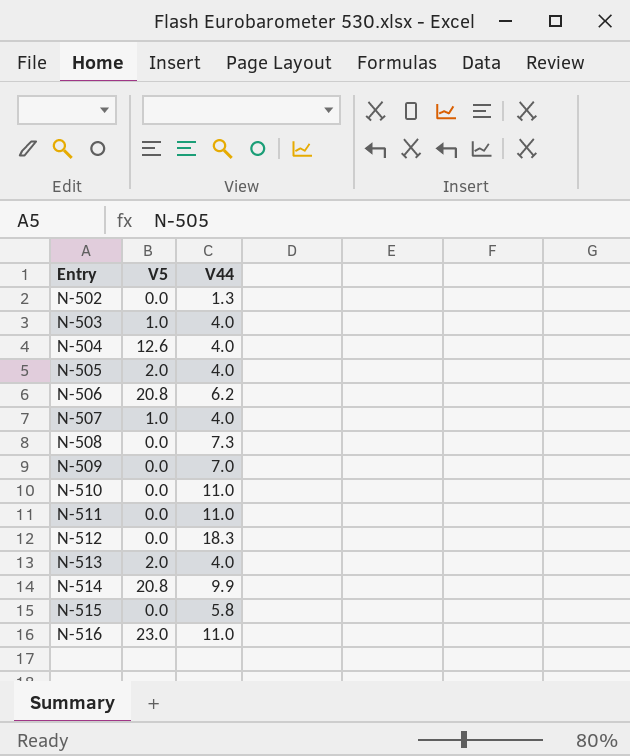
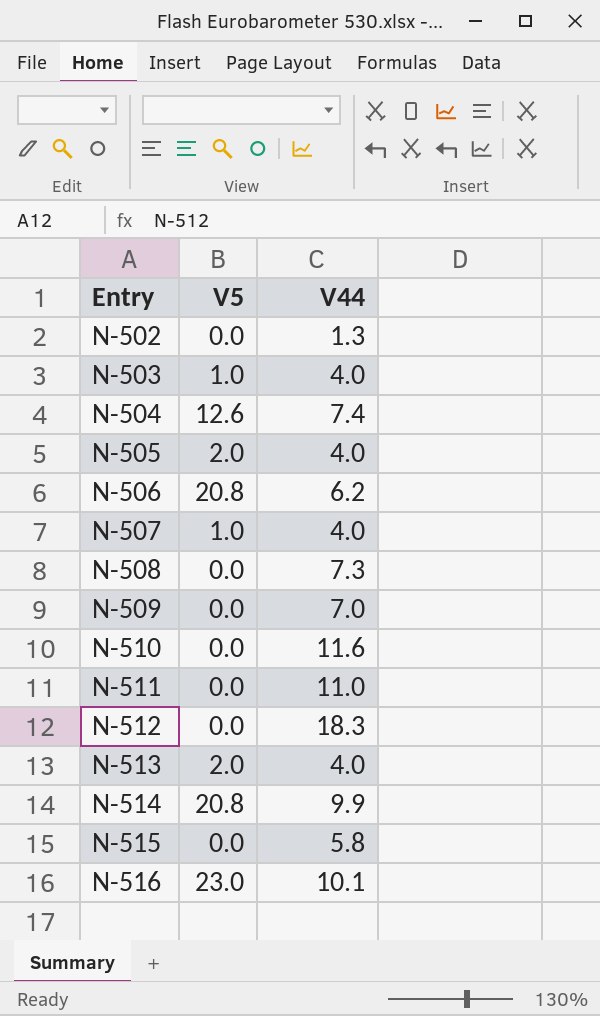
N-504 | V44: 4.0 -> 7.4
N-510 | V44: 11.0 -> 11.6
N-516 | V44: 11.0 -> 10.1

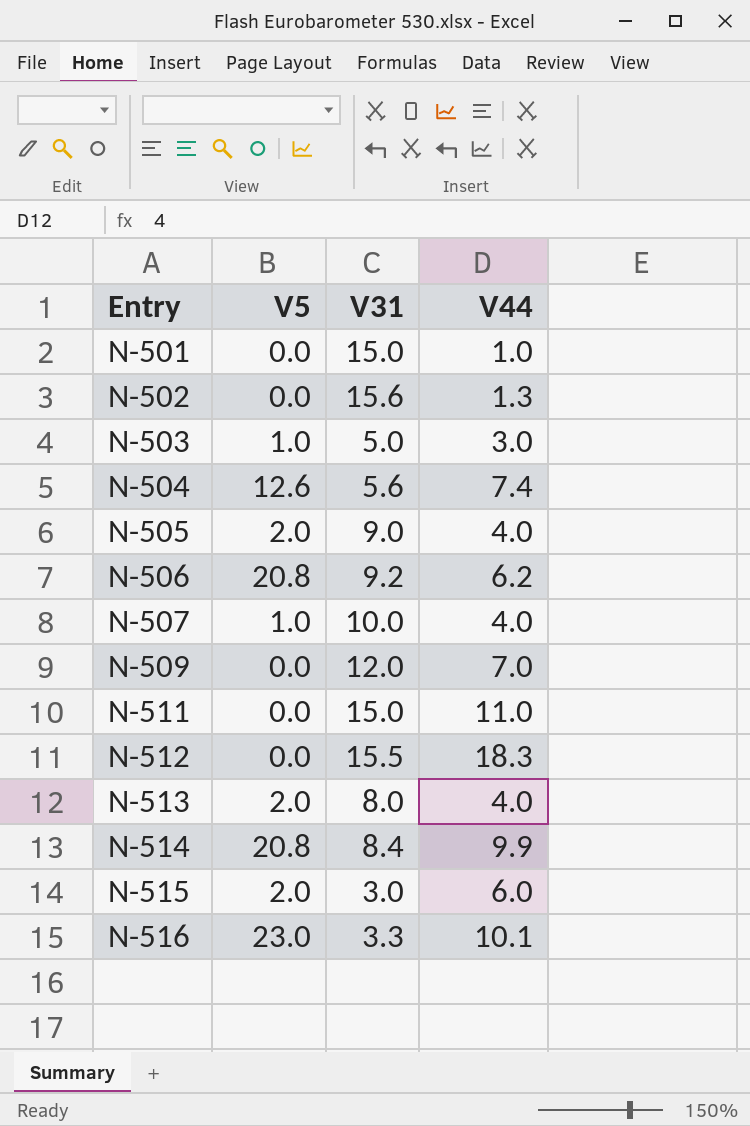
column V31 | position: none -> 3
row N-508: 0.0 | 7.3 -> none
row N-510: 0.0 | 11.6 -> none
row N-501: none -> 0.0 | 15.0 | 1.0
N-503 | V44: 4.0 -> 3.0
N-515 | V5: 0.0 -> 2.0
N-515 | V44: 5.8 -> 6.0

